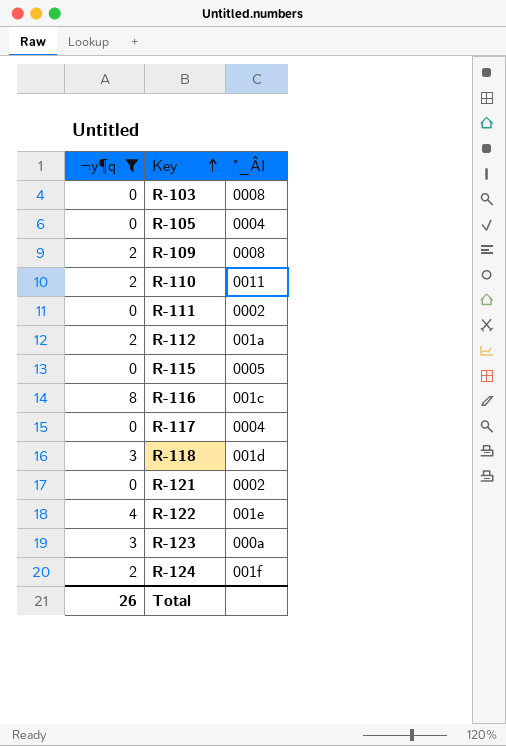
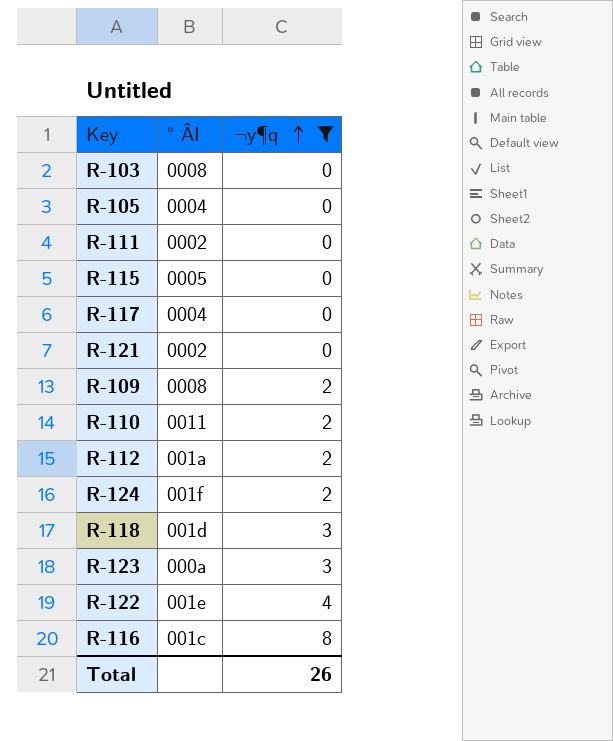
row order: Key ascending -> ¬y¶q ascending
column name: °_ÂI -> ° ÂI
column ¬y¶q | position: 1 -> 3

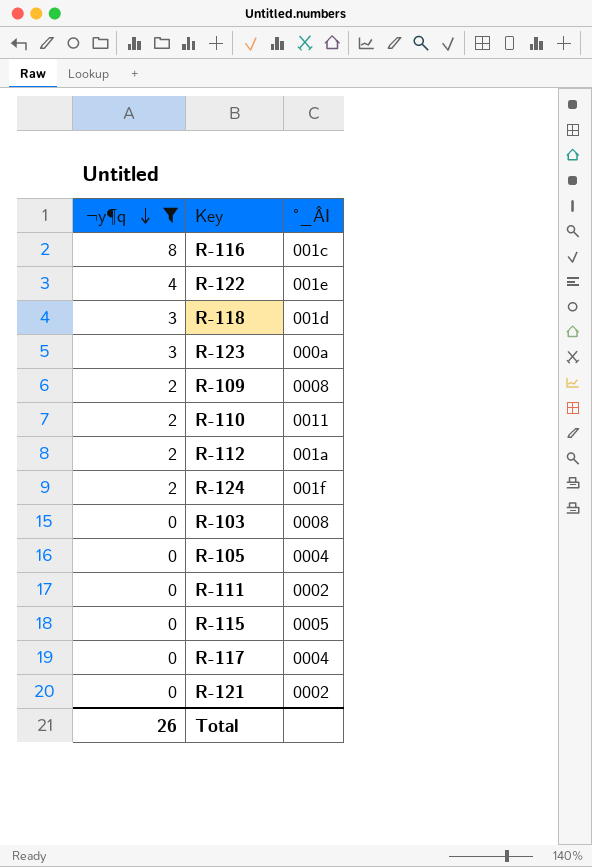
row order: ¬y¶q ascending -> ¬y¶q descending
column ¬y¶q | position: 3 -> 1
column name: ° ÂI -> °_ÂI

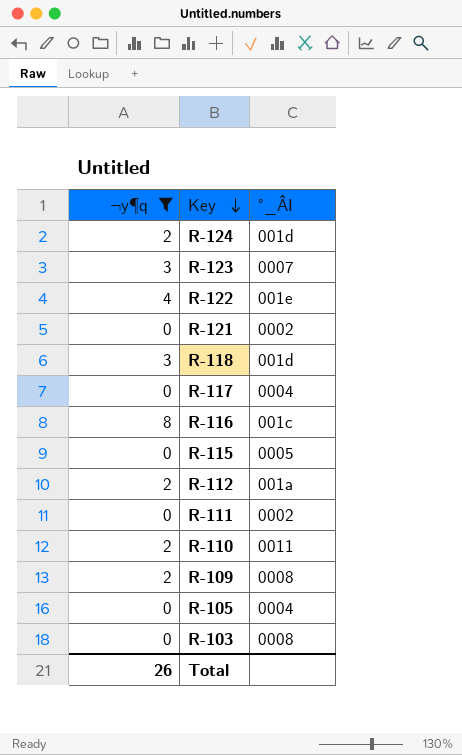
row order: ¬y¶q descending -> Key descending
R-124 | °_ÂI: 001f -> 001d
R-123 | °_ÂI: 000a -> 0007

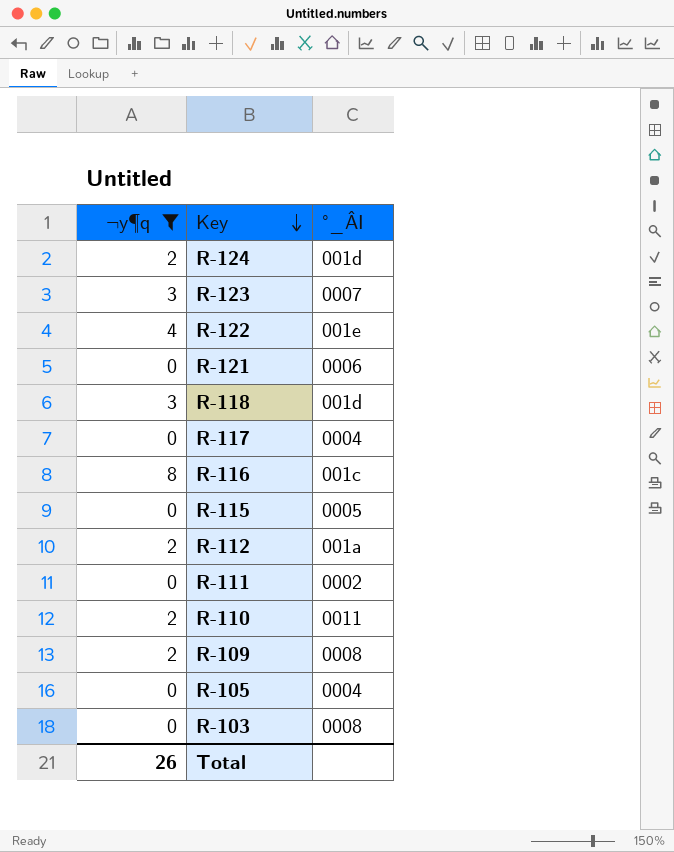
R-121 | °_ÂI: 0002 -> 0006

